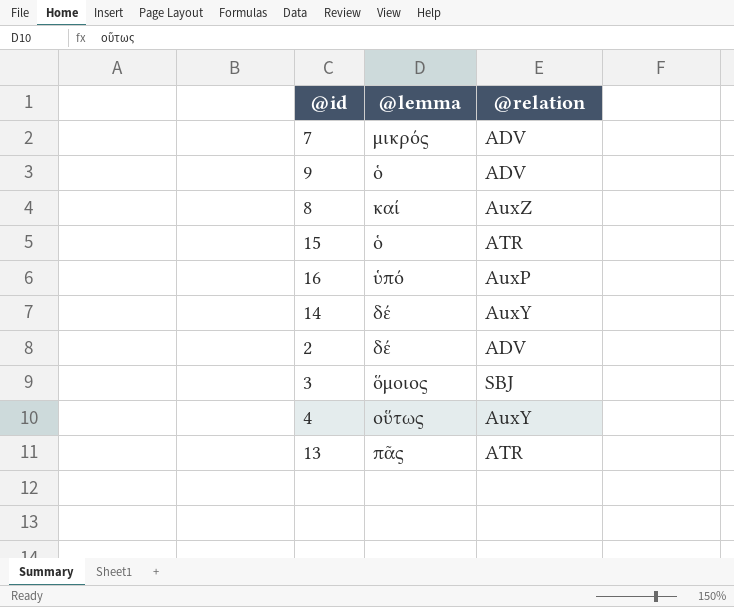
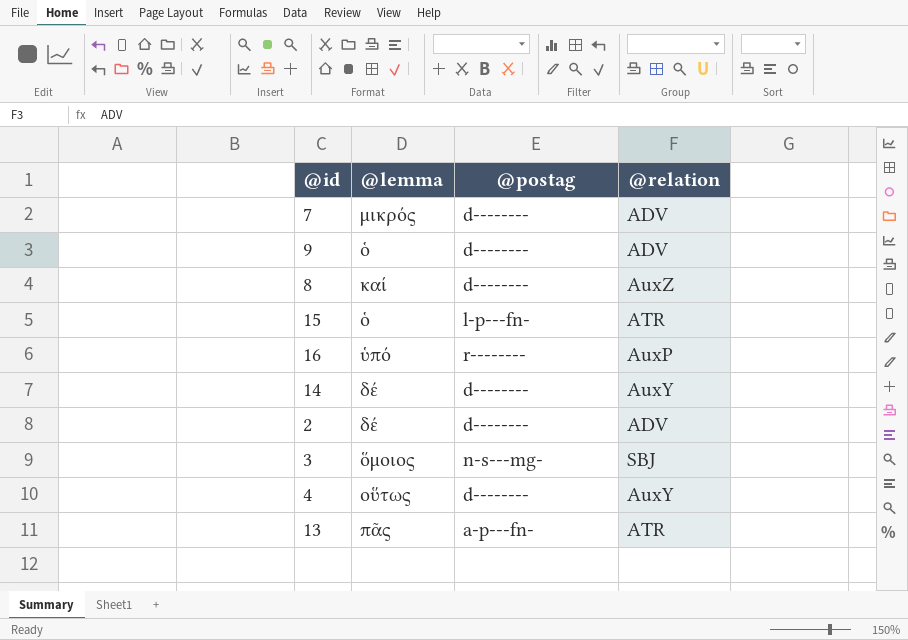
column @postag | position: none -> 3

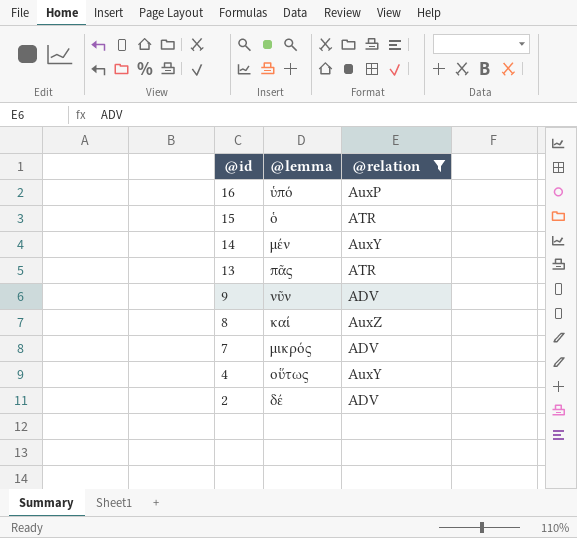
filter: none -> @relation != SBJ
row order: none -> @id descending
column @postag | position: 3 -> none
14 | @lemma: δέ -> μέν
9 | @lemma: ὁ -> νῦν

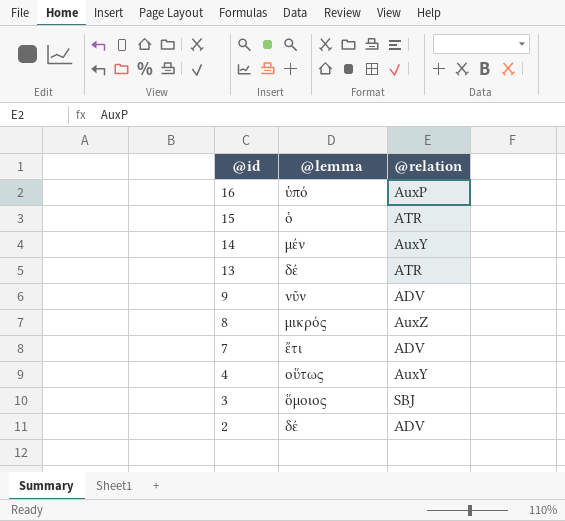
filter: @relation != SBJ -> none
13 | @lemma: πᾶς -> δέ
8 | @lemma: καί -> μικρός
7 | @lemma: μικρός -> ἔτι

